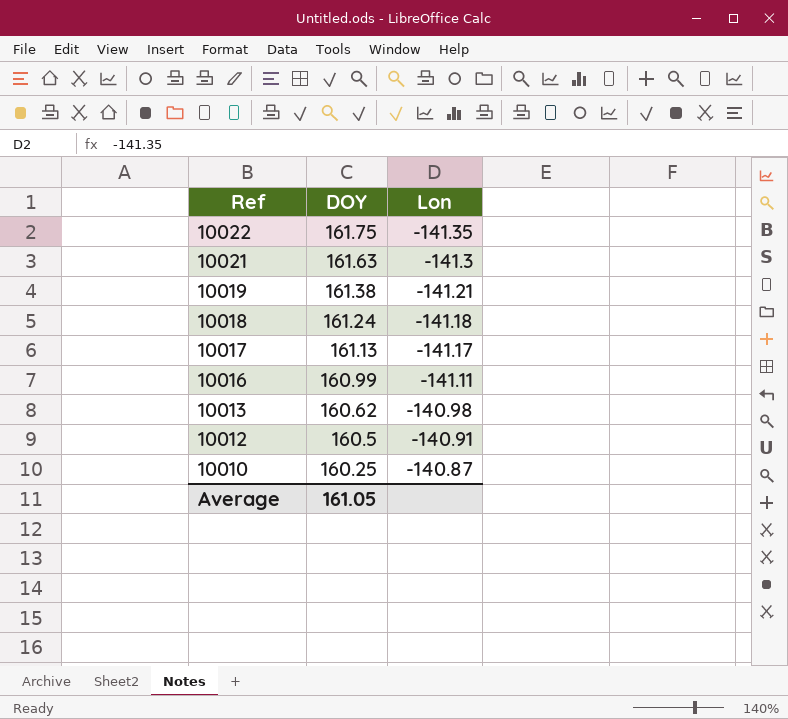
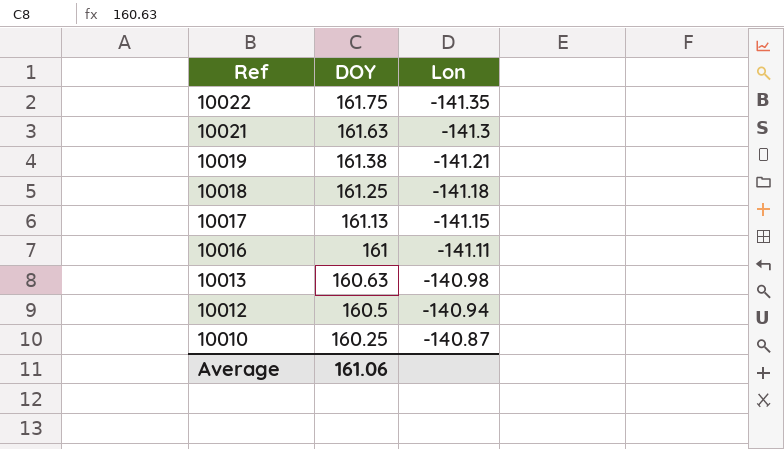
10018 | DOY: 161.24 -> 161.25
10017 | Lon: -141.17 -> -141.15
10016 | DOY: 160.99 -> 161
10013 | DOY: 160.62 -> 160.63
10012 | Lon: -140.91 -> -140.94
Average | DOY: 161.05 -> 161.06

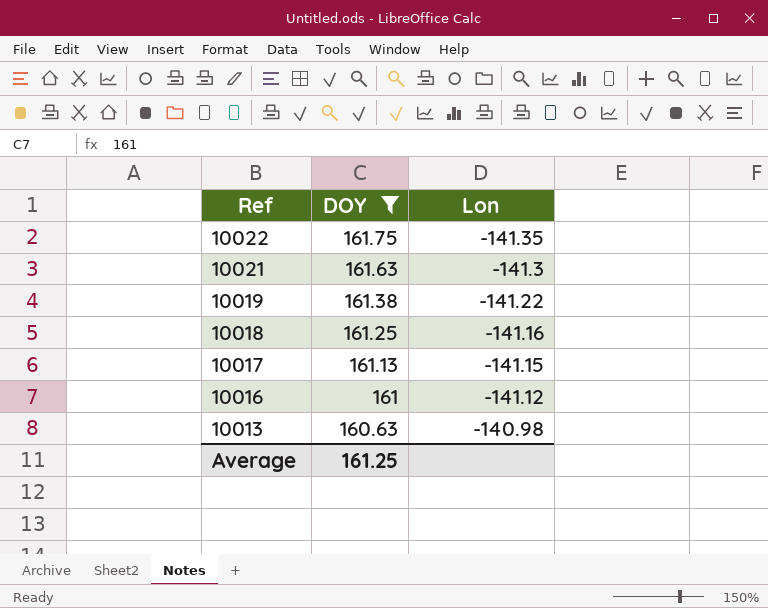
filter: none -> DOY >= 160.63
10019 | Lon: -141.21 -> -141.22
10018 | Lon: -141.18 -> -141.16
10016 | Lon: -141.11 -> -141.12
Average | DOY: 161.06 -> 161.25

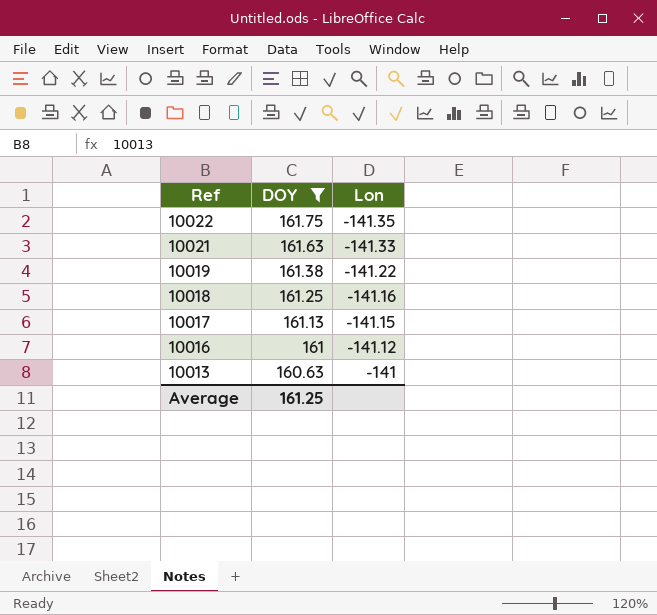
10021 | Lon: -141.3 -> -141.33
10013 | Lon: -140.98 -> -141

